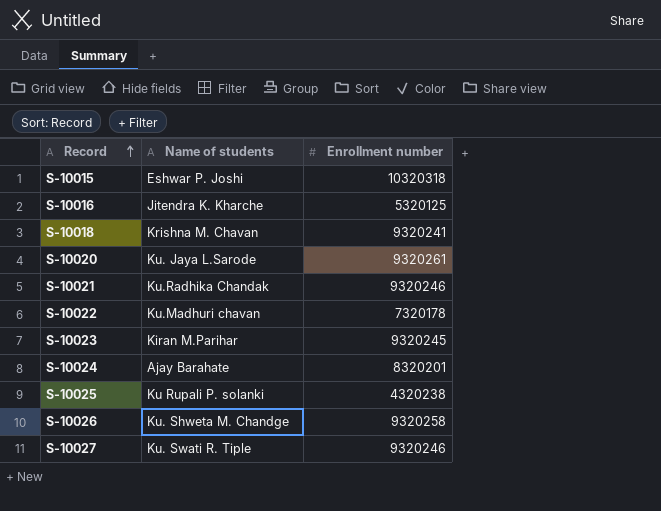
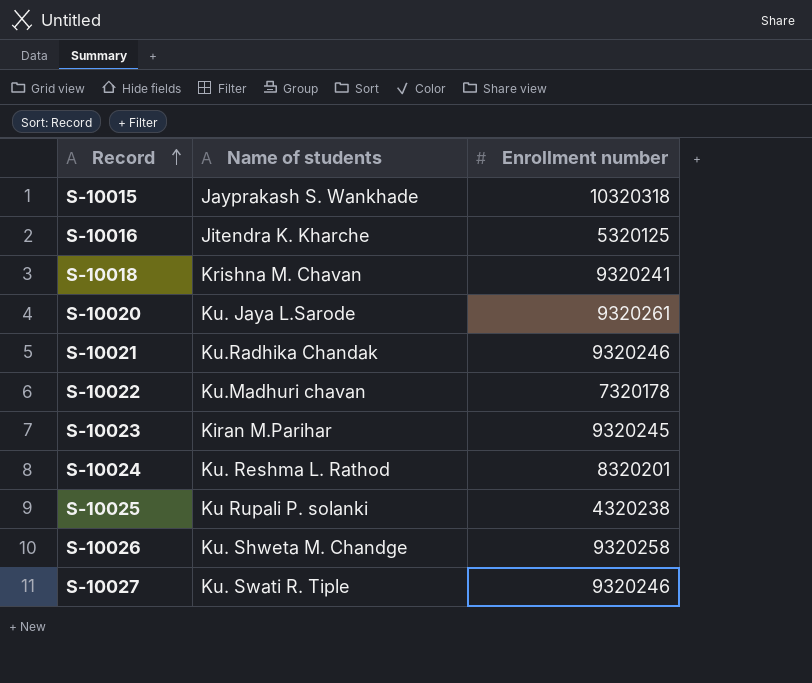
S-10015 | Name of students: Eshwar P. Joshi -> Jayprakash S. Wankhade
S-10024 | Name of students: Ajay Barahate -> Ku. Reshma L. Rathod

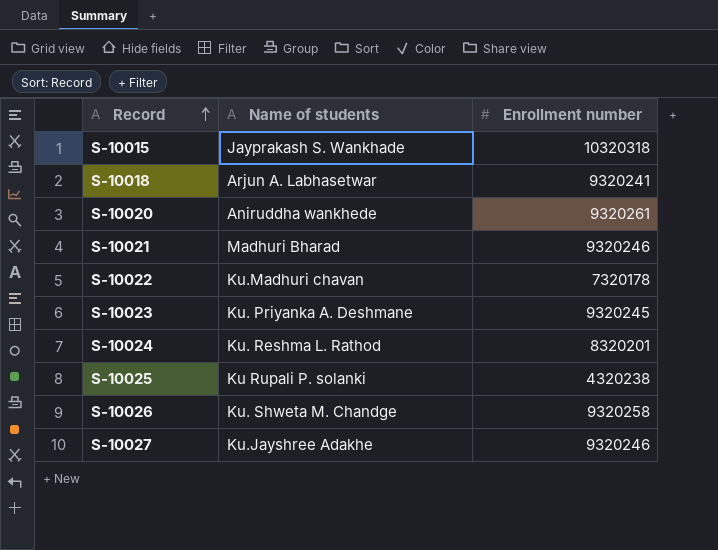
row S-10016: Jitendra K. Kharche | 5320125 -> none
S-10018 | Name of students: Krishna M. Chavan -> Arjun A. Labhasetwar
S-10020 | Name of students: Ku. Jaya L.Sarode -> Aniruddha wankhede
S-10021 | Name of students: Ku.Radhika Chandak -> Madhuri Bharad
S-10023 | Name of students: Kiran M.Parihar -> Ku. Priyanka A. Deshmane
S-10027 | Name of students: Ku. Swati R. Tiple -> Ku.Jayshree Adakhe

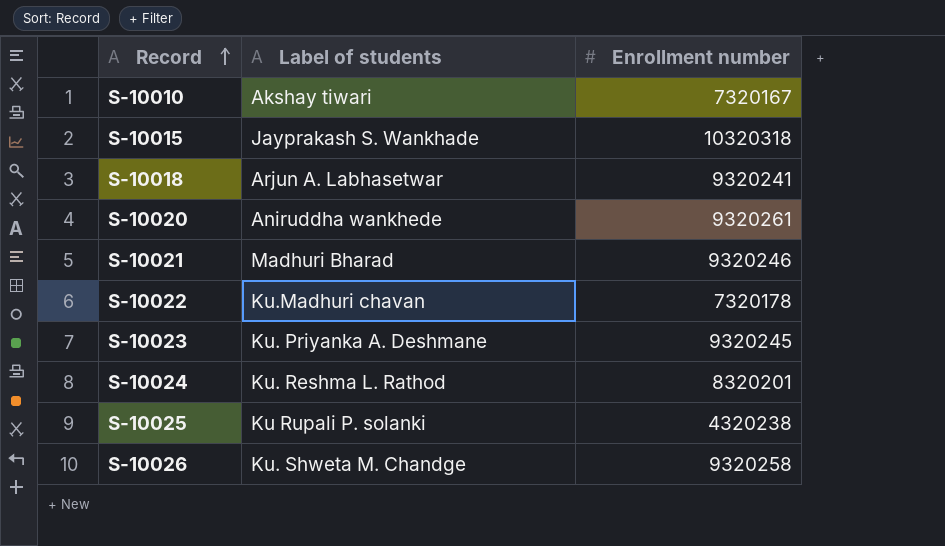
column name: Name of students -> Label of students
row S-10027: Ku.Jayshree Adakhe | 9320246 -> none
row S-10010: none -> Akshay tiwari | 7320167

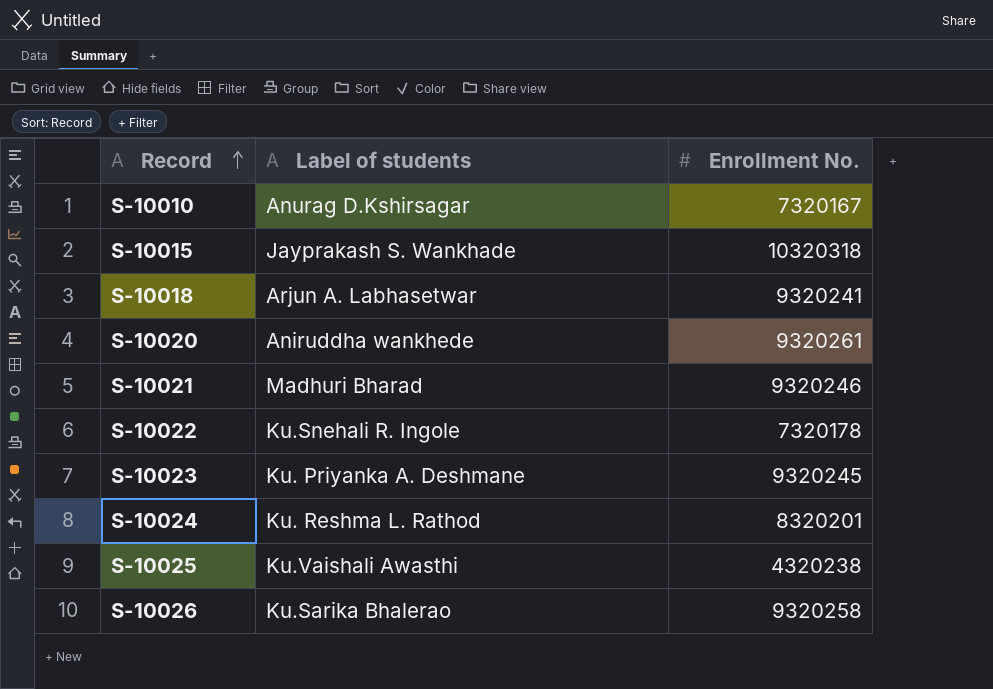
column name: Enrollment number -> Enrollment No.
S-10010 | Label of students: Akshay tiwari -> Anurag D.Kshirsagar
S-10022 | Label of students: Ku.Madhuri chavan -> Ku.Snehali R. Ingole
S-10025 | Label of students: Ku Rupali P. solanki -> Ku.Vaishali Awasthi
S-10026 | Label of students: Ku. Shweta M. Chandge -> Ku.Sarika Bhalerao

